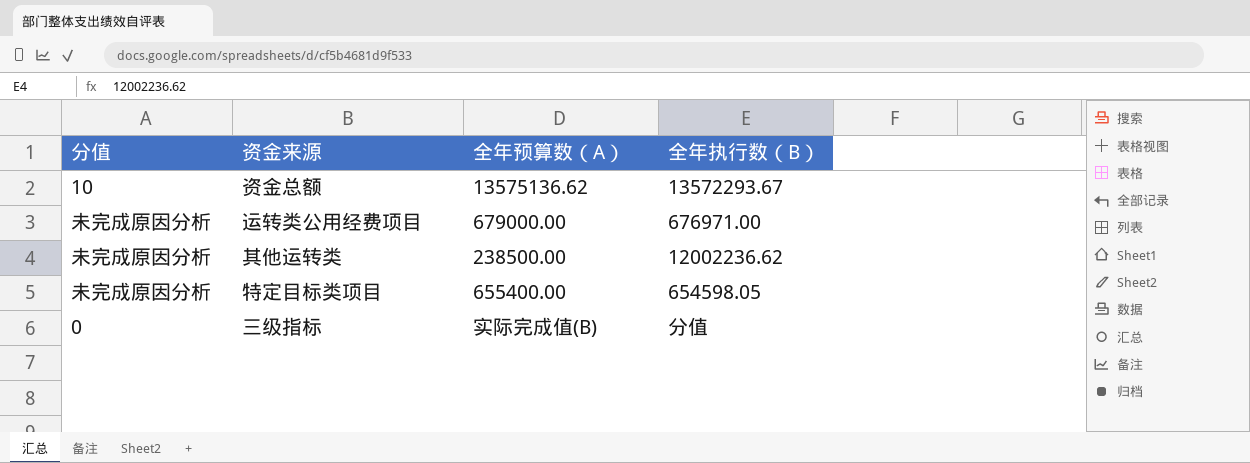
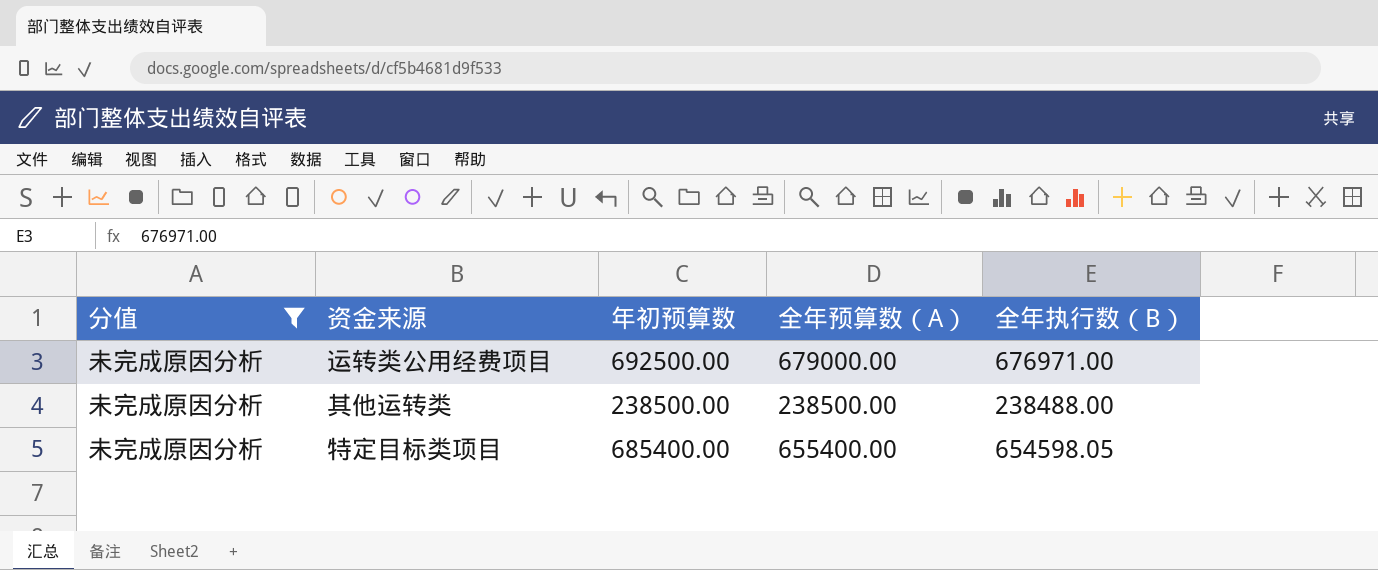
filter: none -> 分值 = 未完成原因分析
column 年初预算数 | position: none -> 3
其他运转类 | 全年执行数（B）: 12002236.62 -> 238488.00

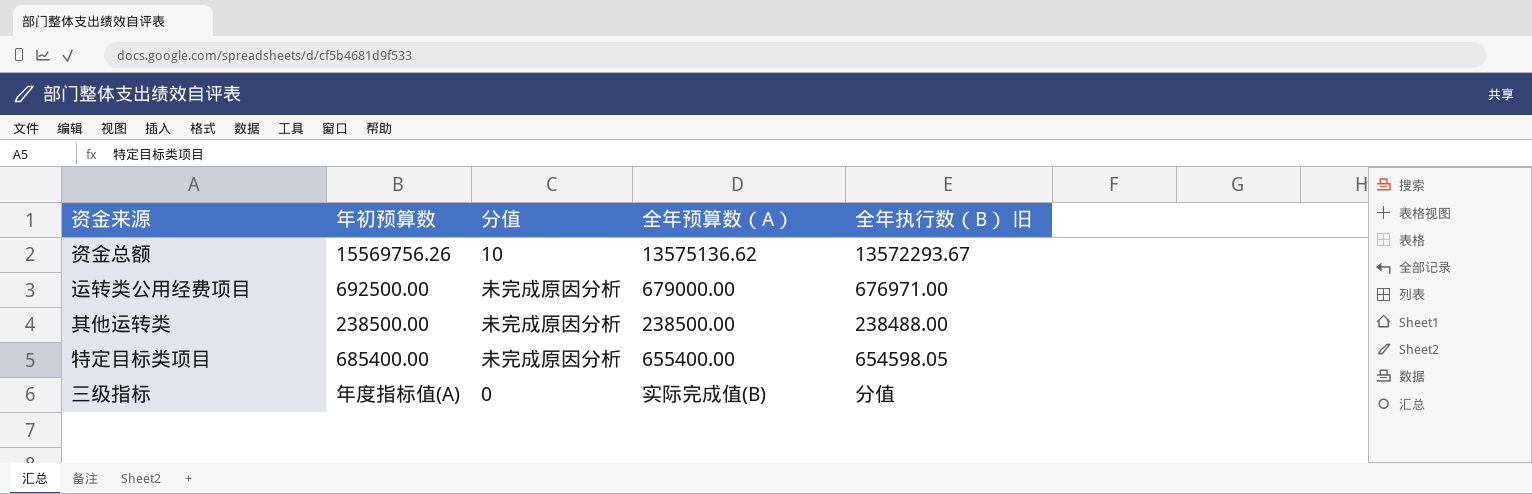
filter: 分值 = 未完成原因分析 -> none
column 分值 | position: 1 -> 3
column name: 全年执行数（B） -> 全年执行数（B） 旧

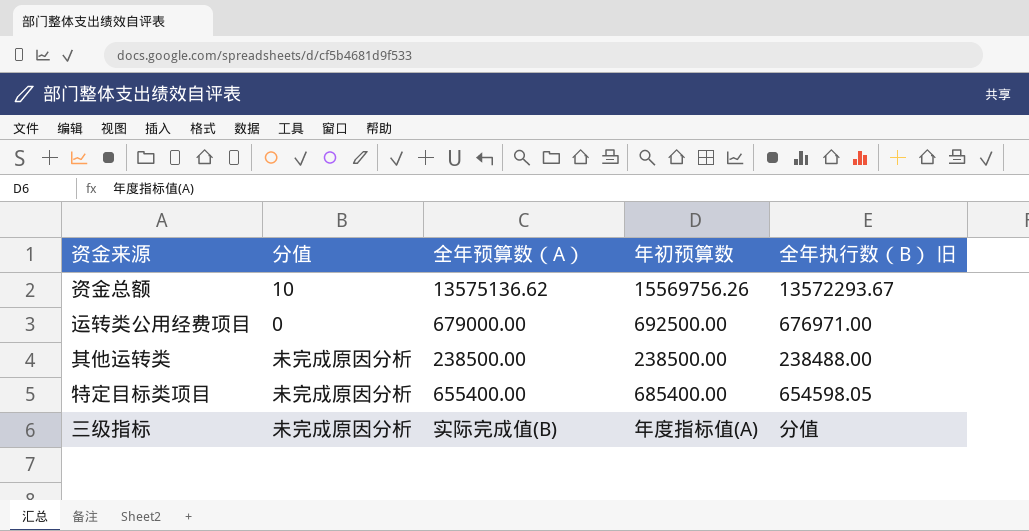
column 年初预算数 | position: 2 -> 4
运转类公用经费项目 | 分值: 未完成原因分析 -> 0
三级指标 | 分值: 0 -> 未完成原因分析

